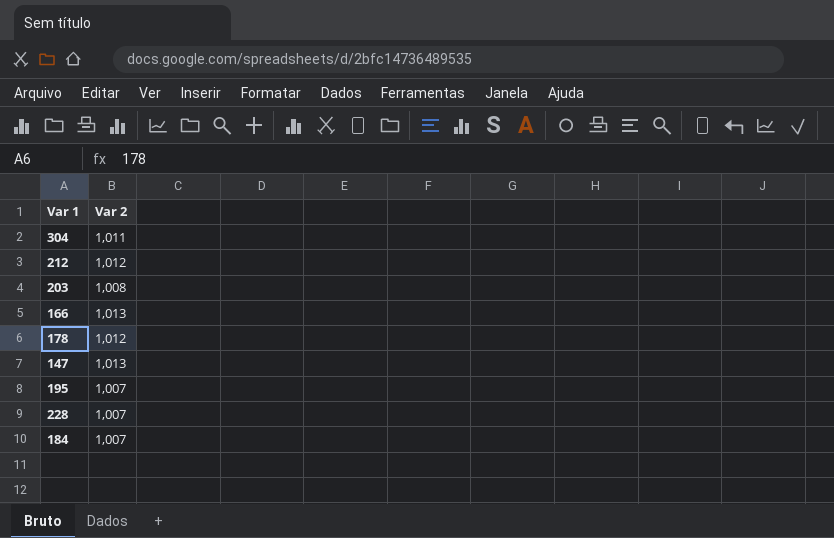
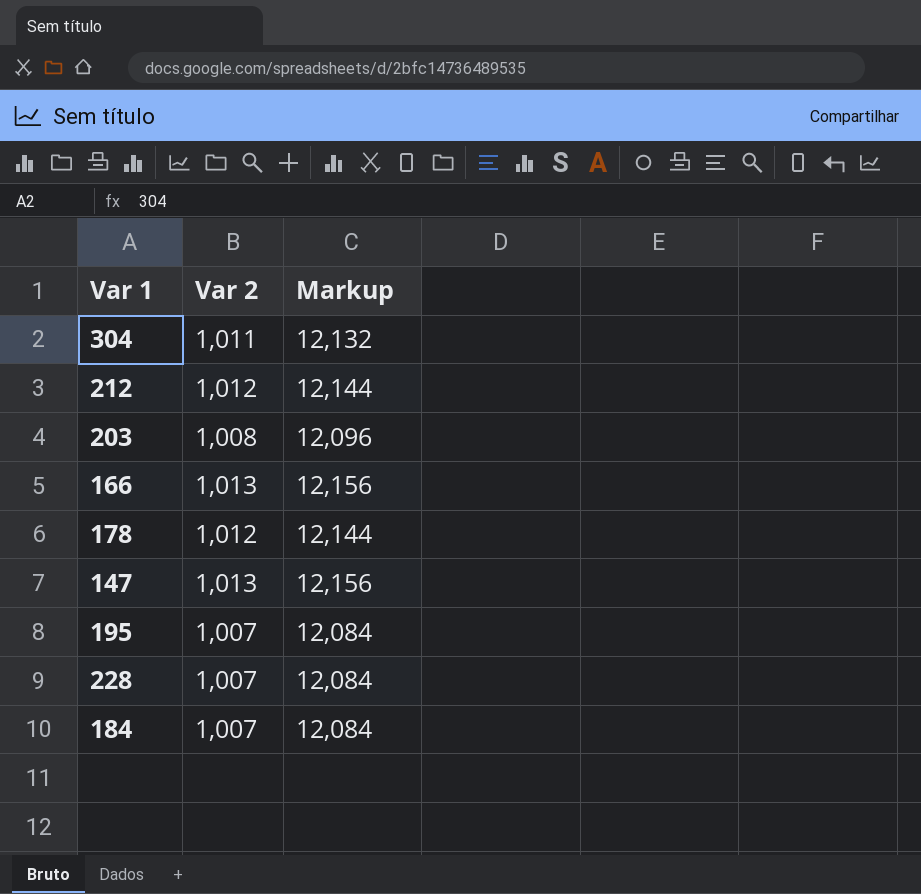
column Markup | formula: none -> [Var 2] * 12

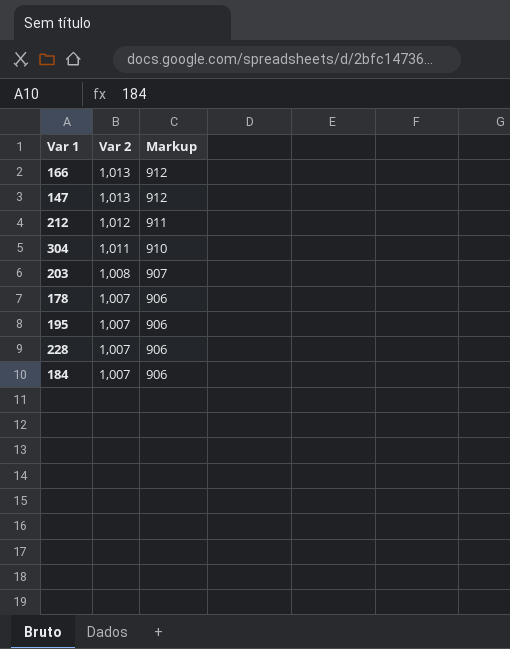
row order: none -> Var 2 descending
column Markup | formula: [Var 2] * 12 -> [Var 2] * 0.9
178 | Var 2: 1,012 -> 1,007

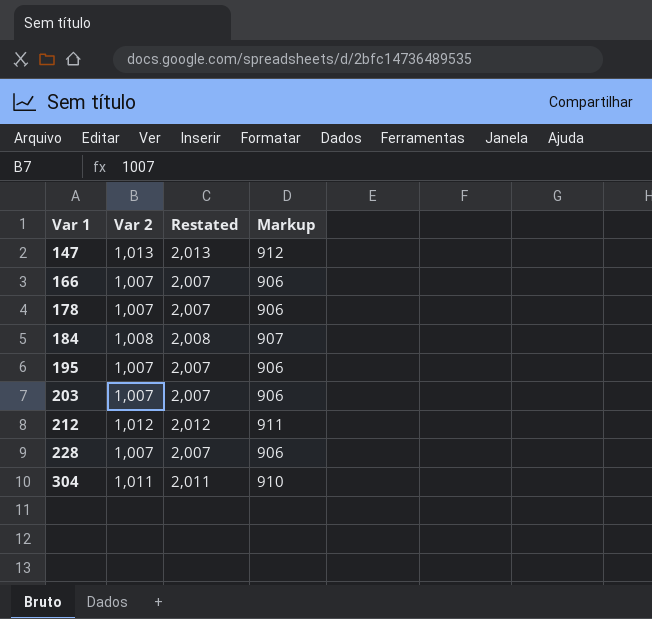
row order: Var 2 descending -> Var 1 ascending
column Restated | formula: none -> [Var 2] + 1000
166 | Var 2: 1,013 -> 1,007
166 | Markup: 912 -> 906
184 | Var 2: 1,007 -> 1,008
184 | Markup: 906 -> 907
203 | Var 2: 1,008 -> 1,007
203 | Markup: 907 -> 906

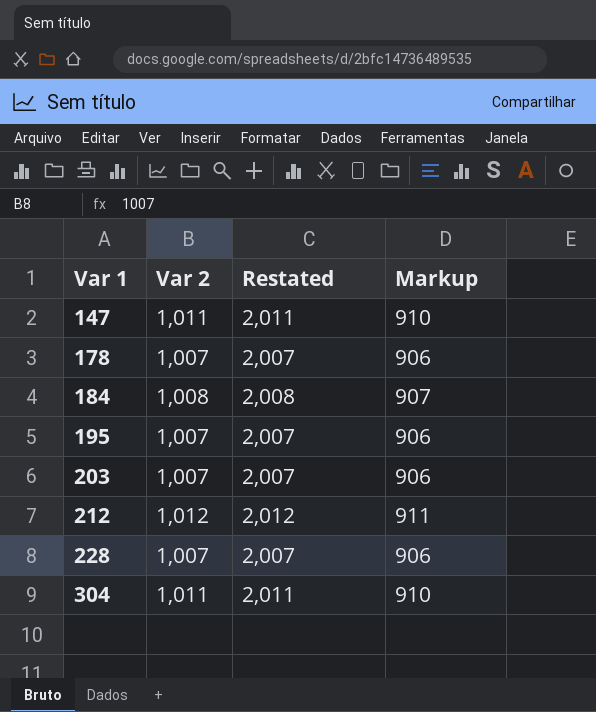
row 166: 1,007 | 2,007 | 906 -> none
147 | Var 2: 1,013 -> 1,011
147 | Restated: 2,013 -> 2,011
147 | Markup: 912 -> 910

